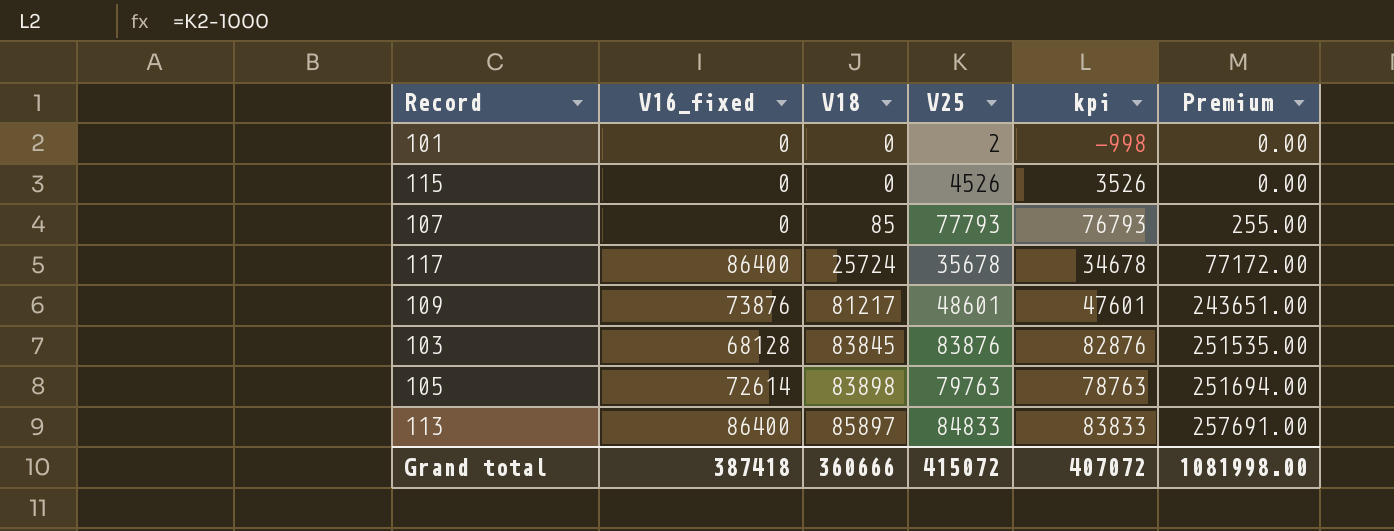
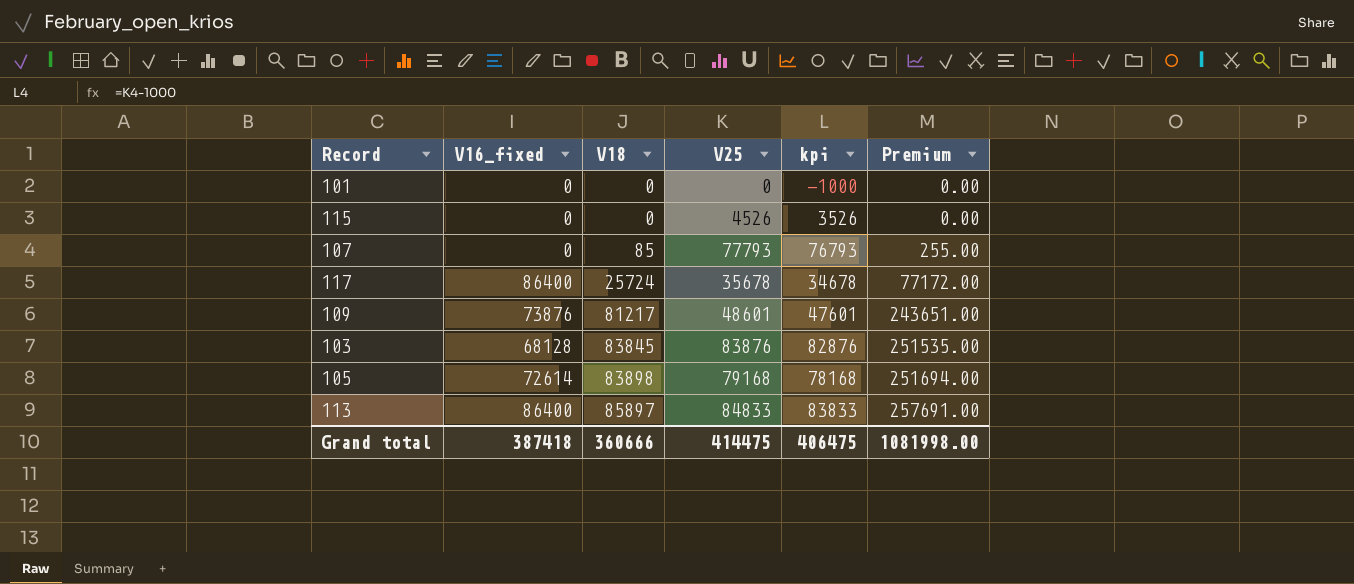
101 | V25: 2 -> 0
101 | kpi: -998 -> -1000
105 | V25: 79763 -> 79168
105 | kpi: 78763 -> 78168
Grand total | V25: 415072 -> 414475
Grand total | kpi: 407072 -> 406475

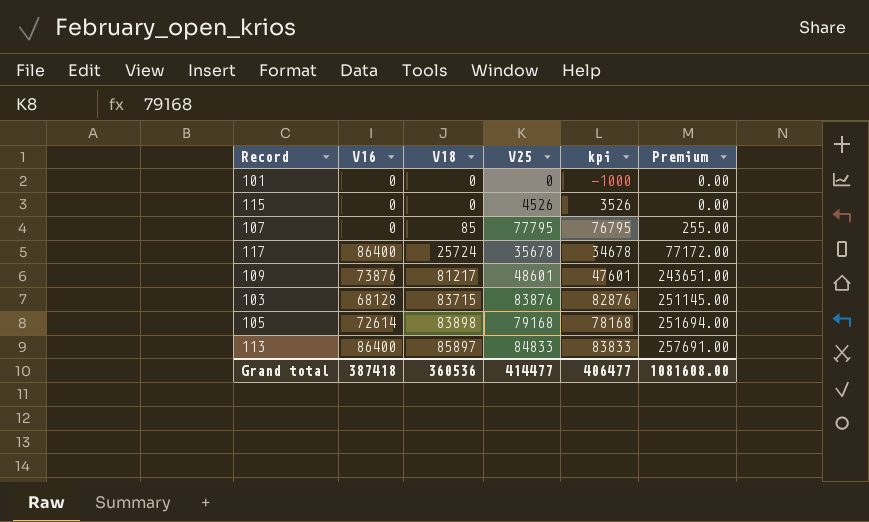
column name: V16_fixed -> V16
107 | V25: 77793 -> 77795
107 | kpi: 76793 -> 76795
103 | V18: 83845 -> 83715
103 | Premium: 251535.00 -> 251145.00
Grand total | V18: 360666 -> 360536
Grand total | V25: 414475 -> 414477
Grand total | kpi: 406475 -> 406477
Grand total | Premium: 1081998.00 -> 1081608.00

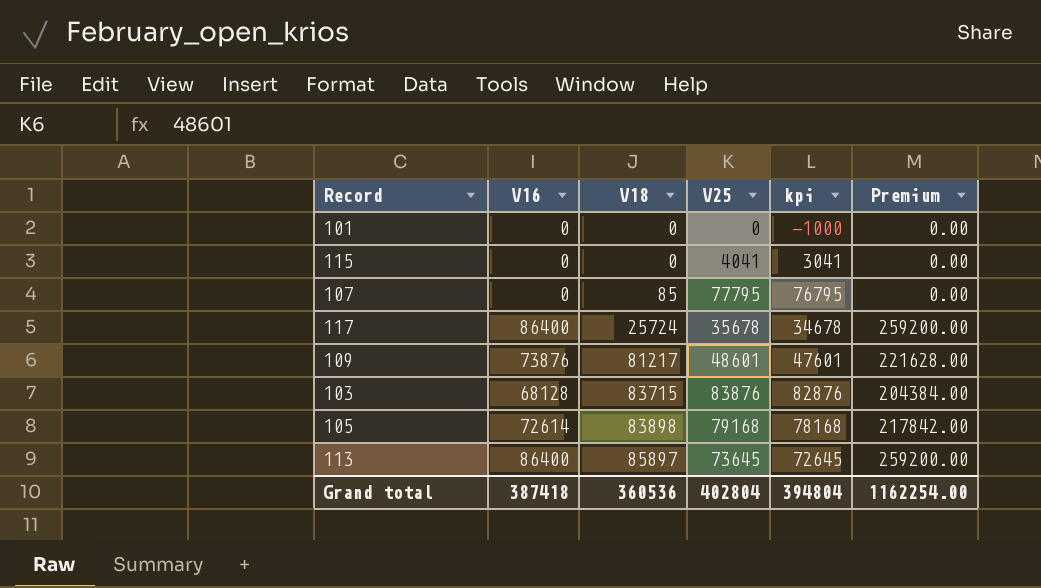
column Premium | formula: [V18] * 3 -> [V16] * 3
115 | V25: 4526 -> 4041
115 | kpi: 3526 -> 3041
113 | V25: 84833 -> 73645
113 | kpi: 83833 -> 72645
Grand total | V25: 414477 -> 402804
Grand total | kpi: 406477 -> 394804
Grand total | Premium: 1081608.00 -> 1162254.00

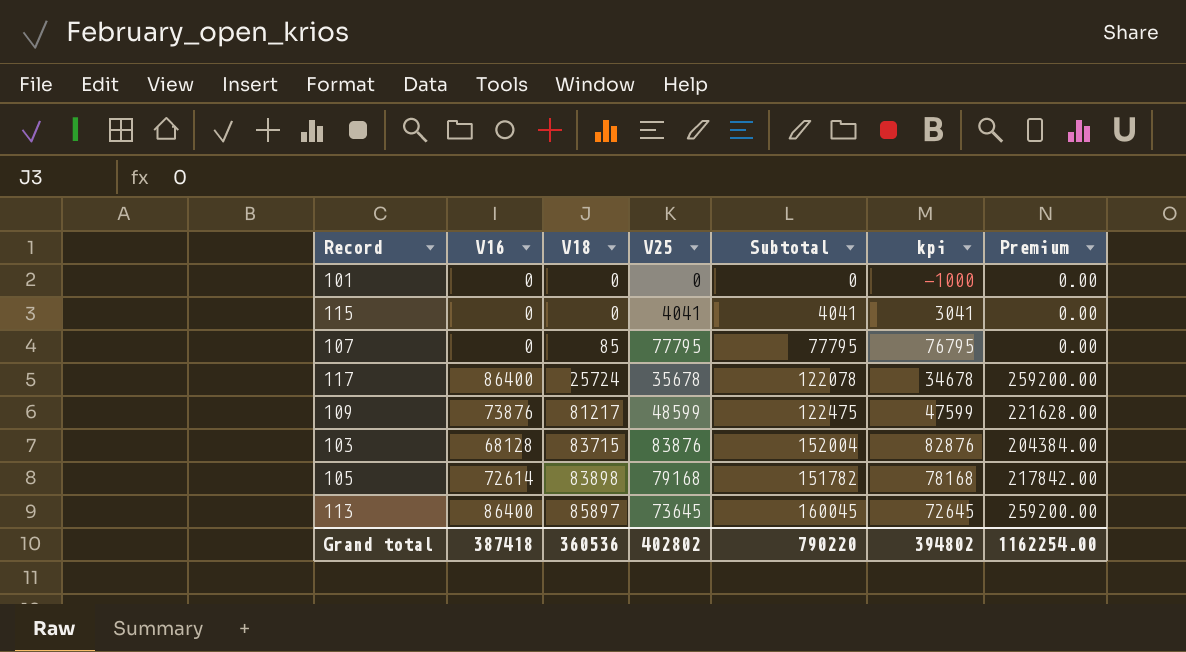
column Subtotal | formula: none -> [V16] + [V25]
109 | V25: 48601 -> 48599
109 | kpi: 47601 -> 47599
Grand total | V25: 402804 -> 402802
Grand total | kpi: 394804 -> 394802

